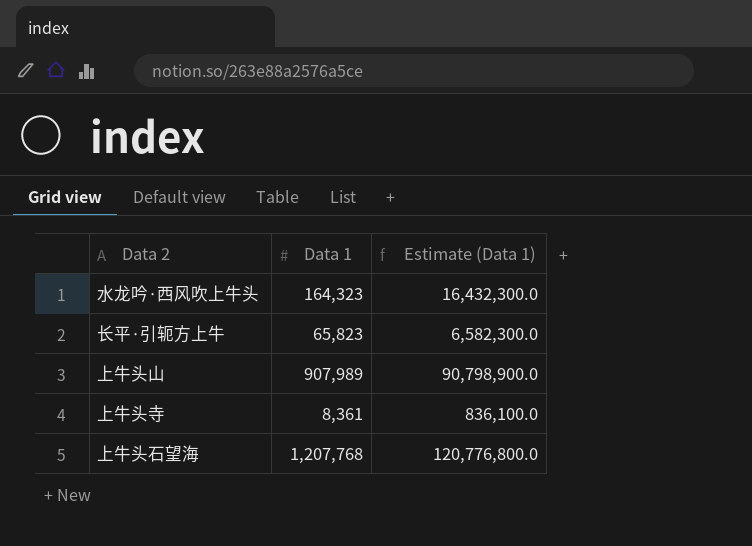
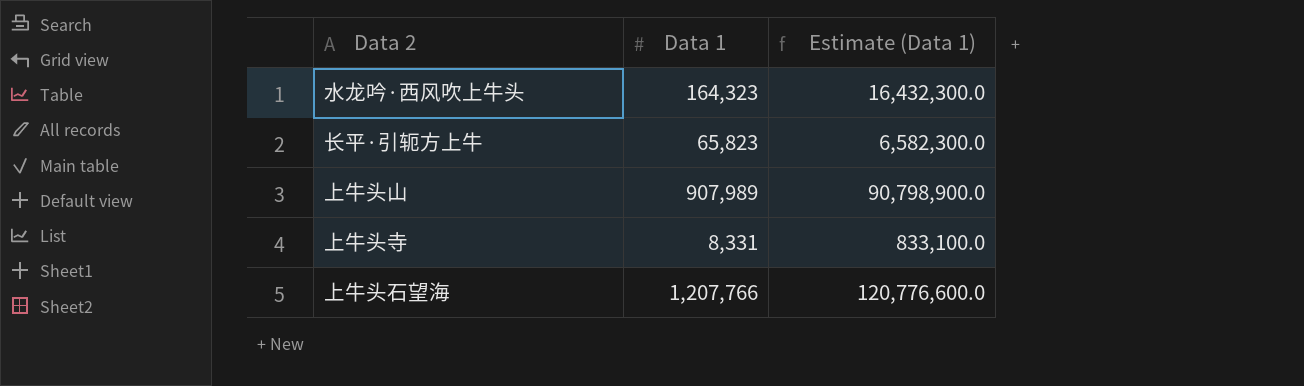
上牛头寺 | Data 1: 8,361 -> 8,331
上牛头寺 | Estimate (Data 1): 836,100.0 -> 833,100.0
上牛头石望海 | Data 1: 1,207,768 -> 1,207,766
上牛头石望海 | Estimate (Data 1): 120,776,800.0 -> 120,776,600.0

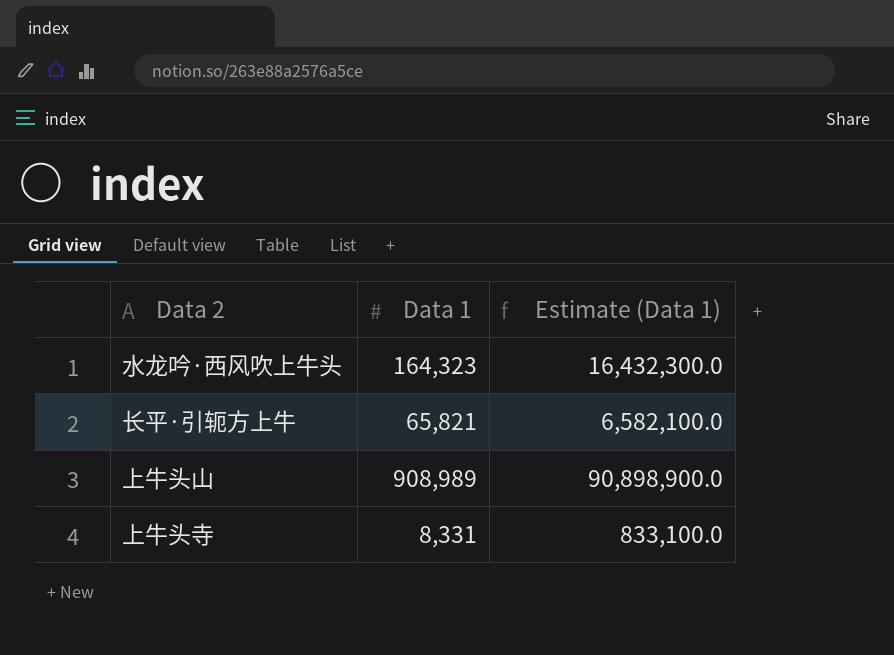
row 上牛头石望海: 1,207,766 | 120,776,600.0 -> none
长平·引轭方上牛 | Data 1: 65,823 -> 65,821
长平·引轭方上牛 | Estimate (Data 1): 6,582,300.0 -> 6,582,100.0
上牛头山 | Data 1: 907,989 -> 908,989
上牛头山 | Estimate (Data 1): 90,798,900.0 -> 90,898,900.0

